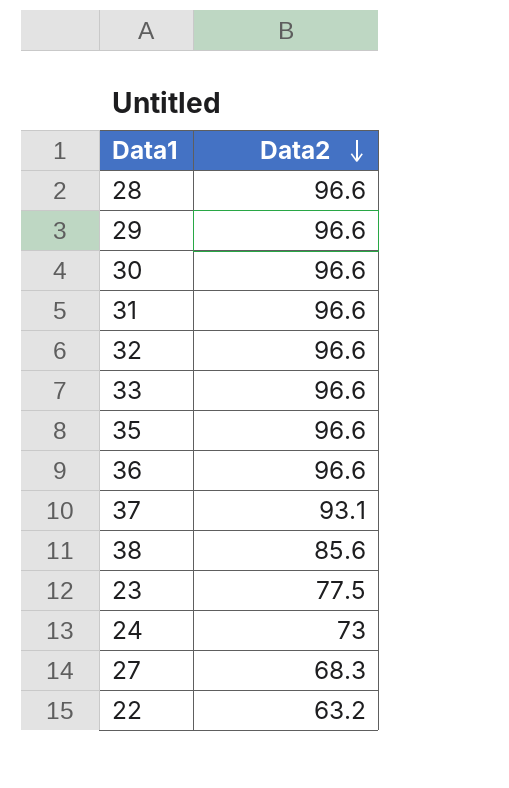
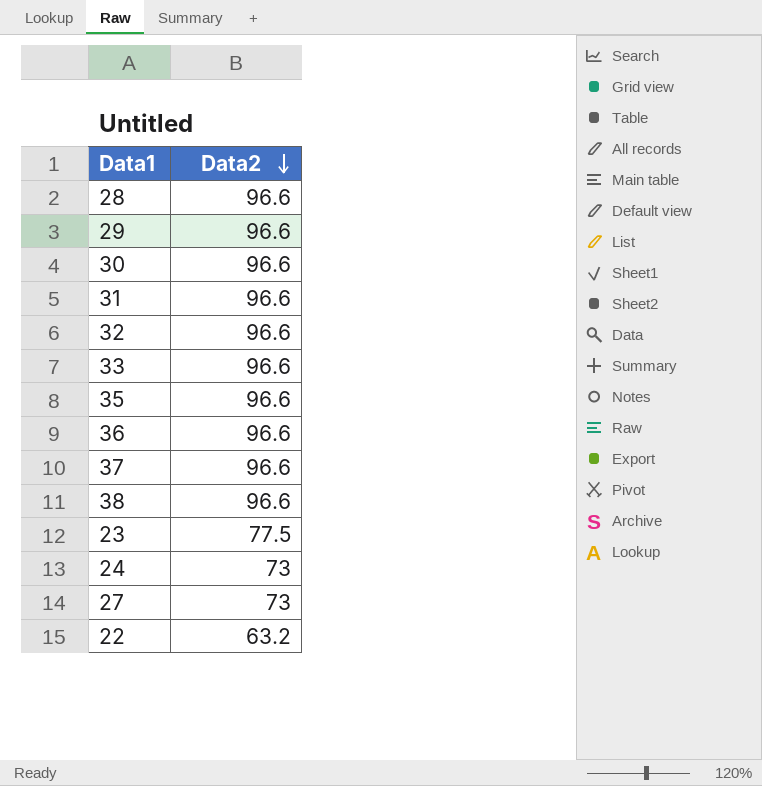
37 | Data2: 93.1 -> 96.6
38 | Data2: 85.6 -> 96.6
27 | Data2: 68.3 -> 73

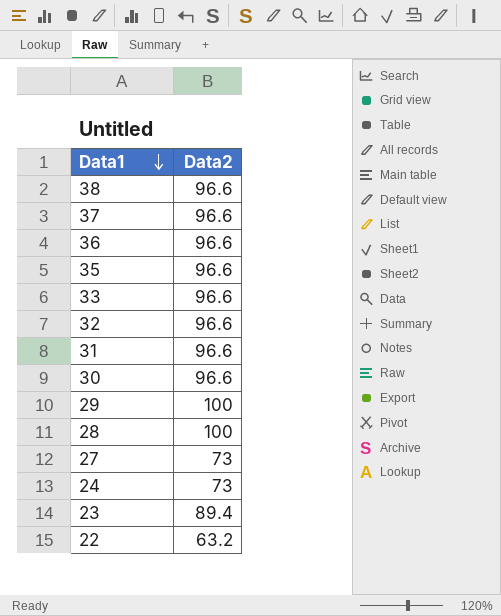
row order: Data2 descending -> Data1 descending
29 | Data2: 96.6 -> 100
28 | Data2: 96.6 -> 100
23 | Data2: 77.5 -> 89.4

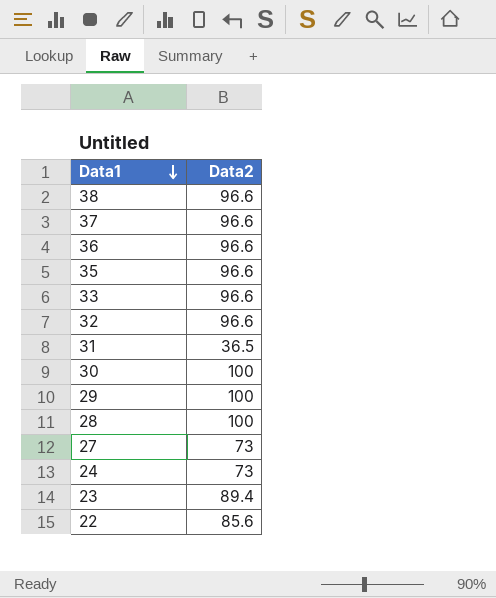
31 | Data2: 96.6 -> 36.5
30 | Data2: 96.6 -> 100
22 | Data2: 63.2 -> 85.6

